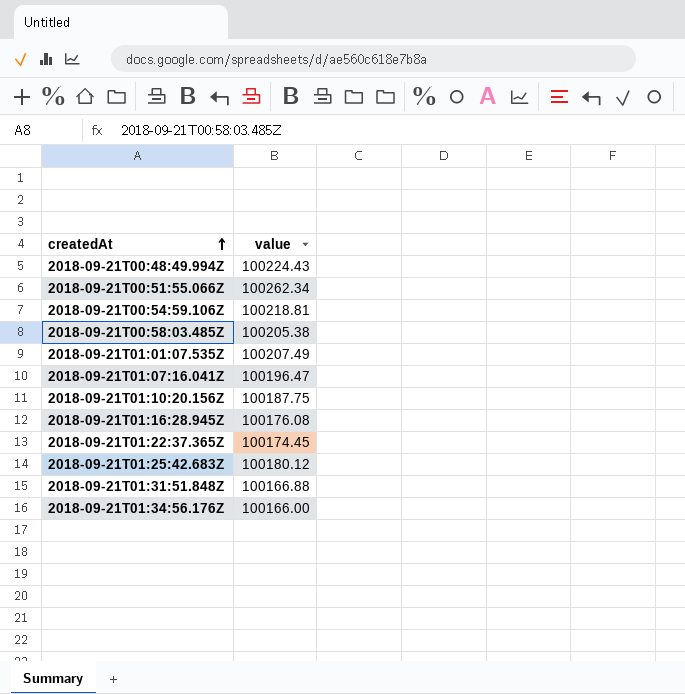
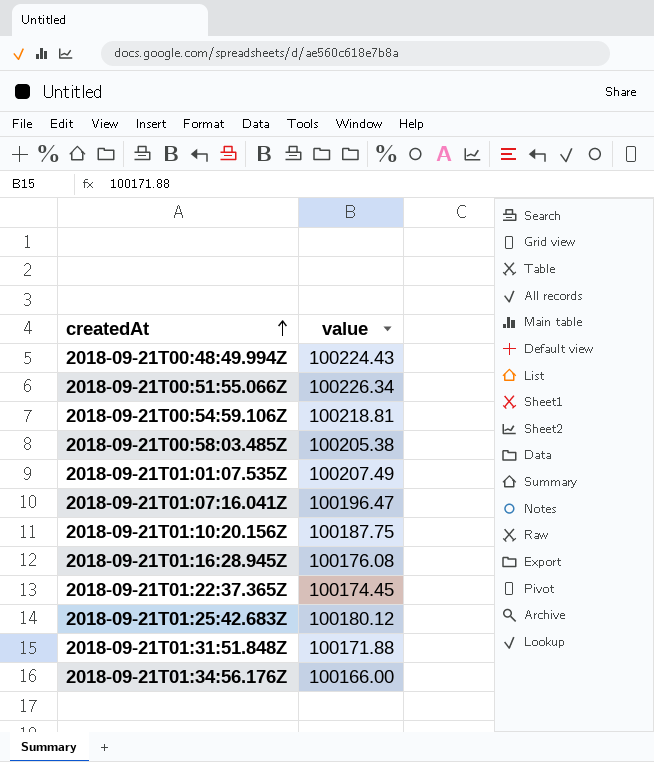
2018-09-21T00:51:55.066Z | value: 100262.34 -> 100226.34
2018-09-21T01:31:51.848Z | value: 100166.88 -> 100171.88

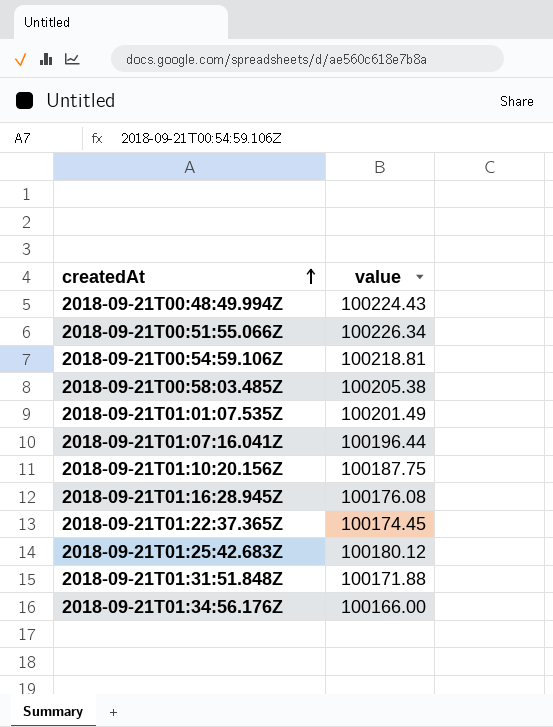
2018-09-21T01:01:07.535Z | value: 100207.49 -> 100201.49
2018-09-21T01:07:16.041Z | value: 100196.47 -> 100196.44

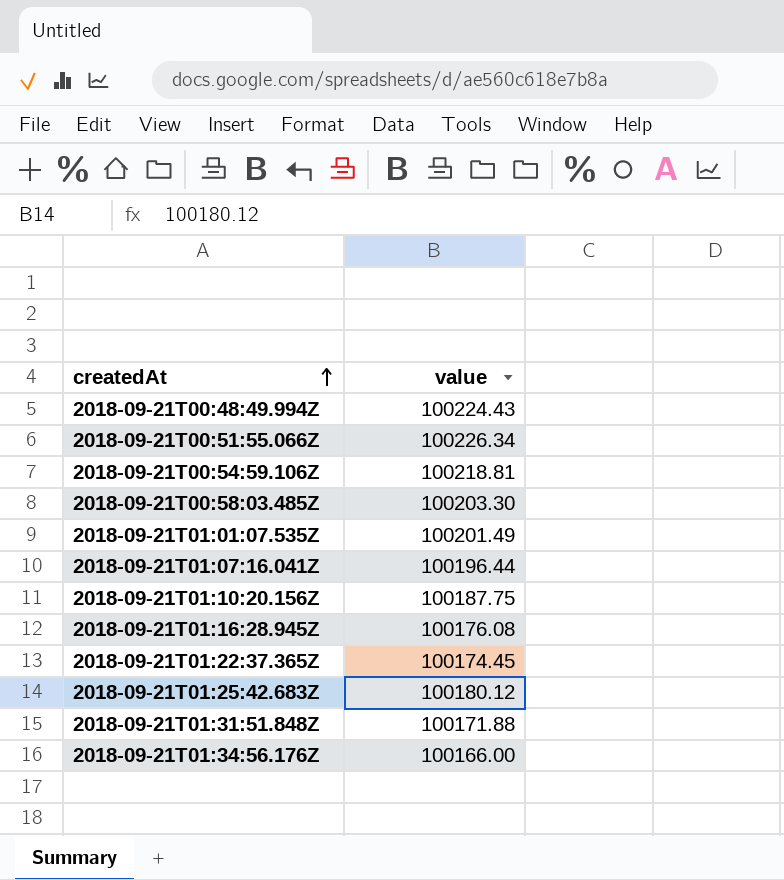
2018-09-21T00:58:03.485Z | value: 100205.38 -> 100203.30

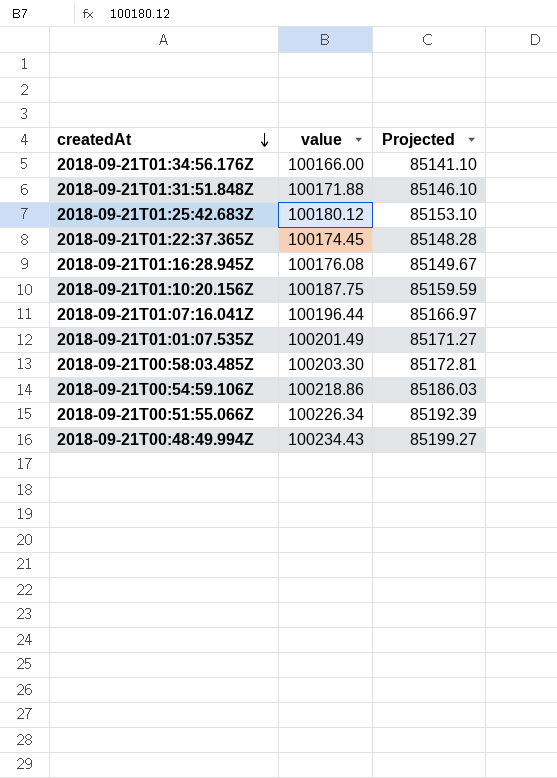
row order: createdAt ascending -> createdAt descending
column Projected | formula: none -> [value] * 0.85
2018-09-21T00:54:59.106Z | value: 100218.81 -> 100218.86
2018-09-21T00:48:49.994Z | value: 100224.43 -> 100234.43

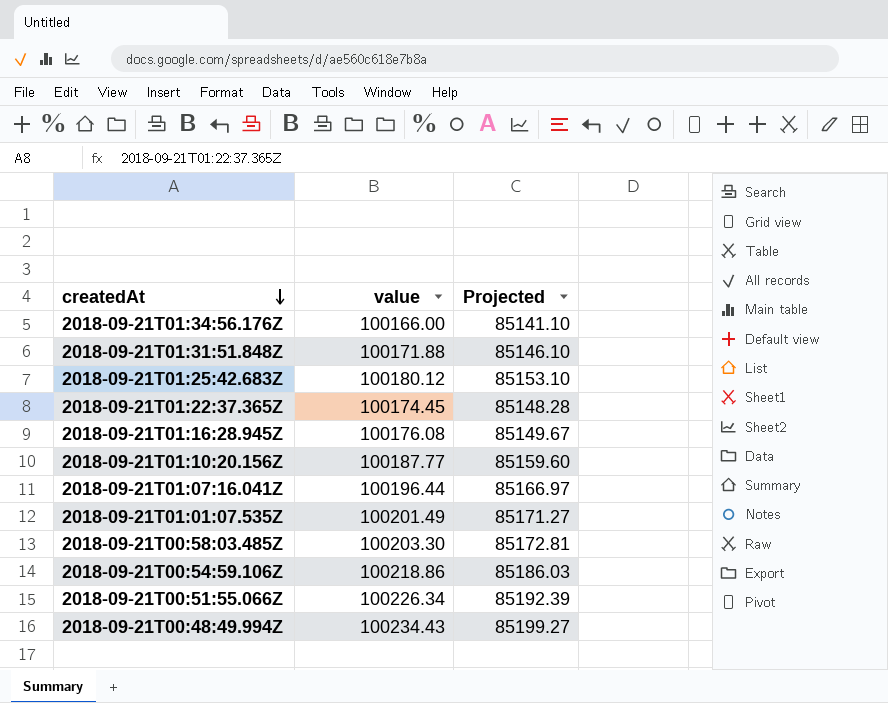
2018-09-21T01:10:20.156Z | value: 100187.75 -> 100187.77
2018-09-21T01:10:20.156Z | Projected: 85159.59 -> 85159.60

